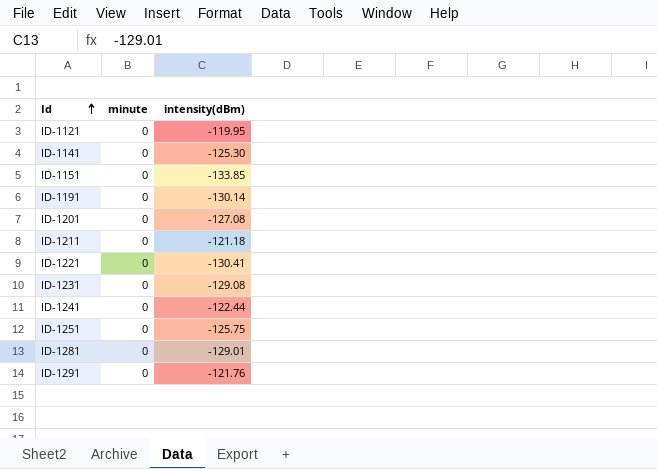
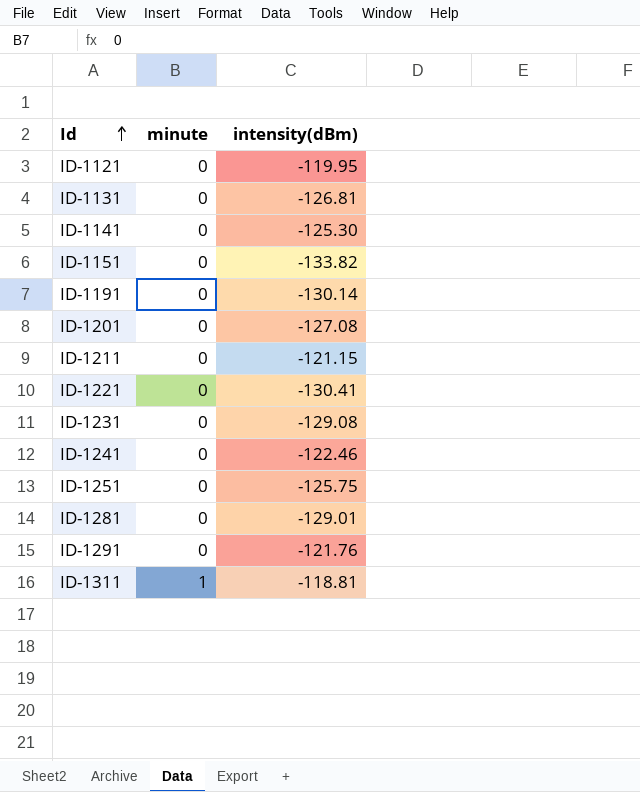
row ID-1131: none -> 0 | -126.81
ID-1151 | intensity(dBm): -133.85 -> -133.82
ID-1211 | intensity(dBm): -121.18 -> -121.15
ID-1241 | intensity(dBm): -122.44 -> -122.46
row ID-1311: none -> 1 | -118.81

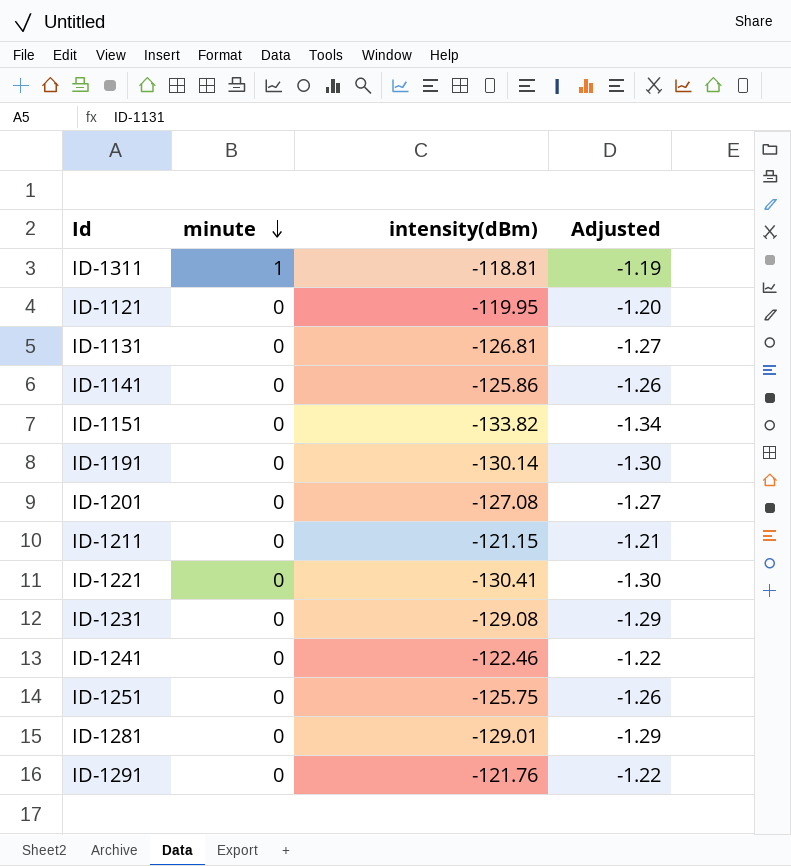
row order: Id ascending -> minute descending
column Adjusted | formula: none -> [intensity(dBm)] * 0.01
ID-1141 | intensity(dBm): -125.30 -> -125.86

